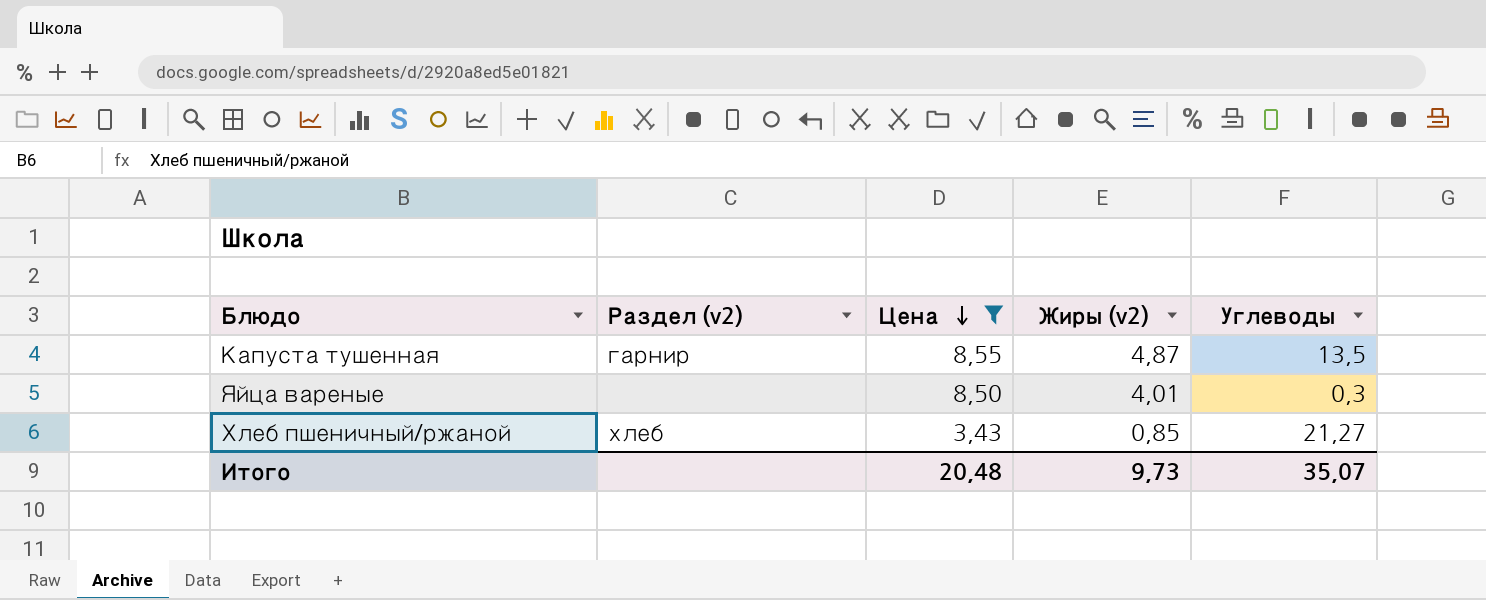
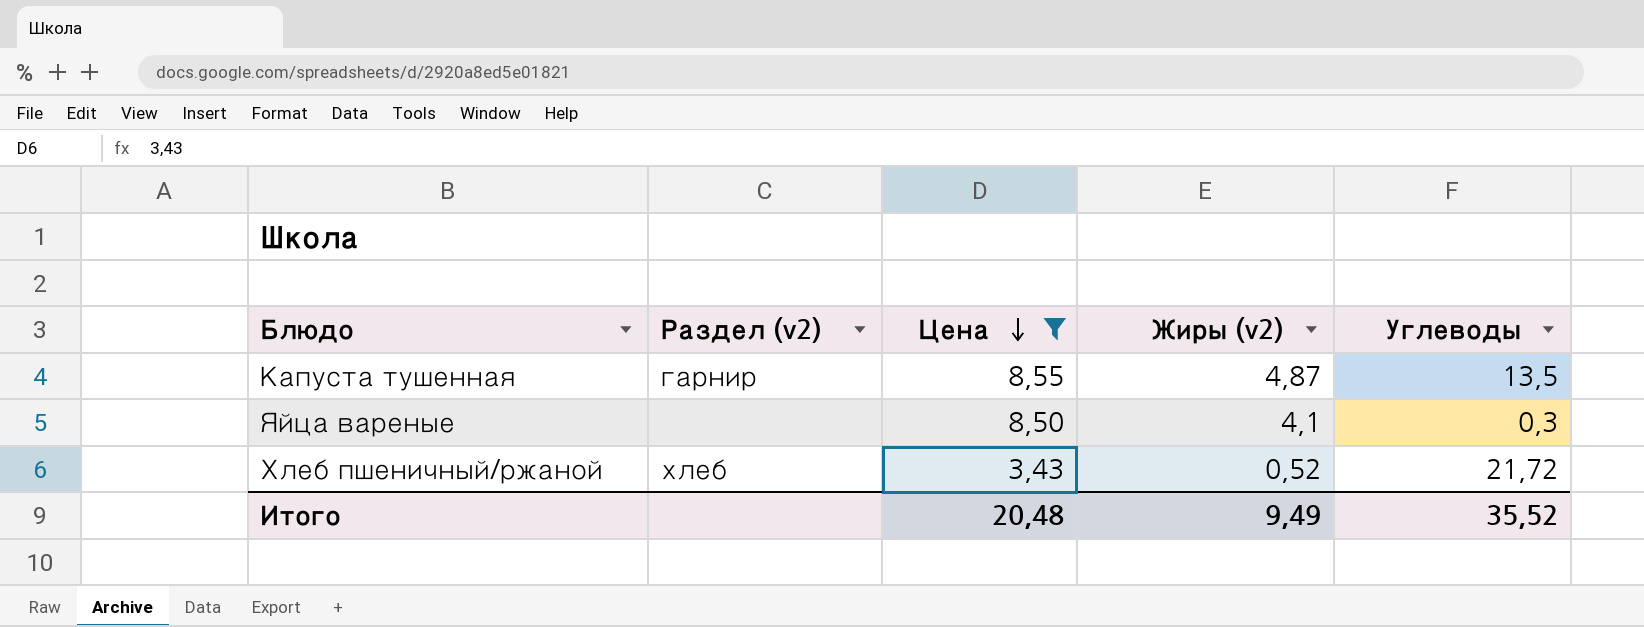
Яйца вареные | Жиры (v2): 4,01 -> 4,1
Хлеб пшеничный/ржаной | Жиры (v2): 0,85 -> 0,52
Хлеб пшеничный/ржаной | Углеводы: 21,27 -> 21,72
Итого | Жиры (v2): 9,73 -> 9,49
Итого | Углеводы: 35,07 -> 35,52

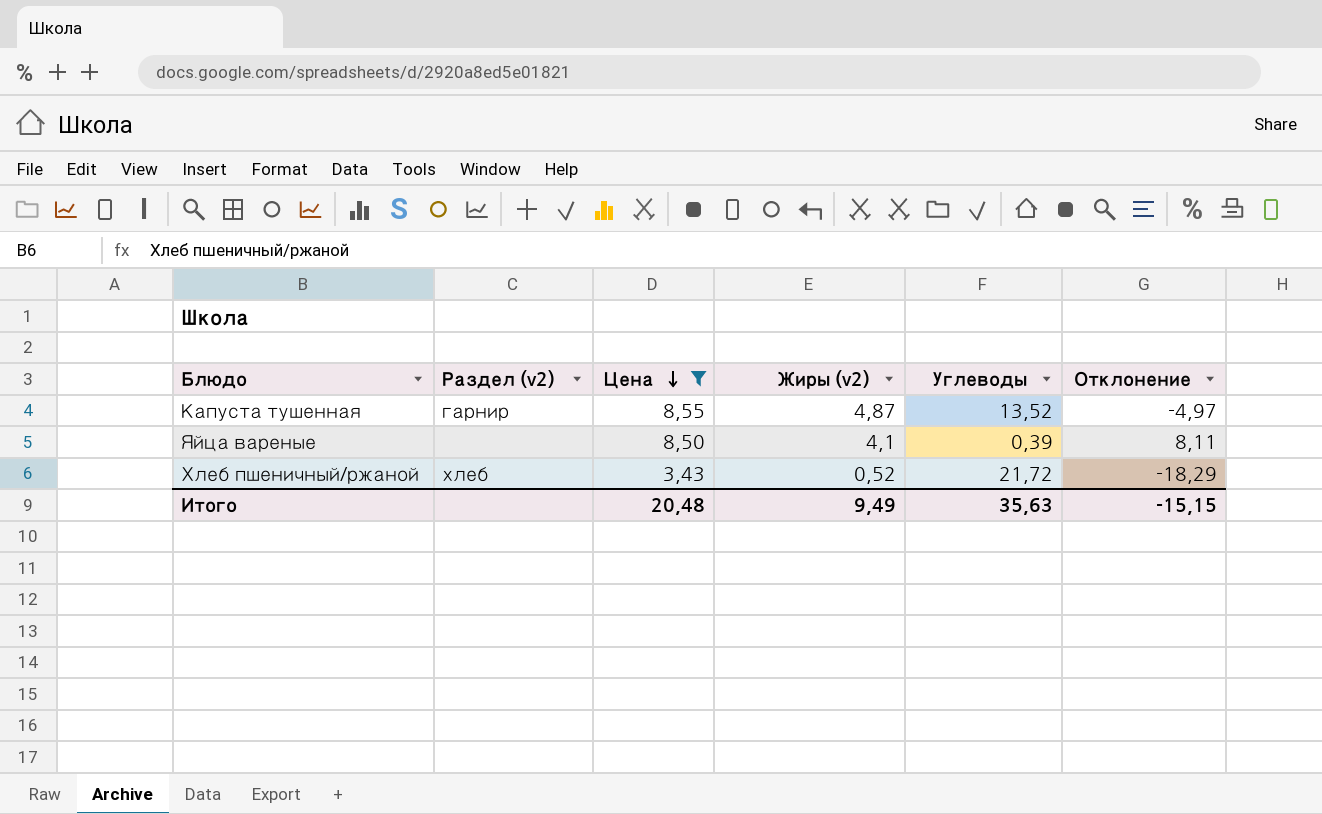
column Отклонение | formula: none -> [Цена] - [Углеводы]
Капуста тушенная | Углеводы: 13,5 -> 13,52
Яйца вареные | Углеводы: 0,3 -> 0,39
Итого | Углеводы: 35,52 -> 35,63

